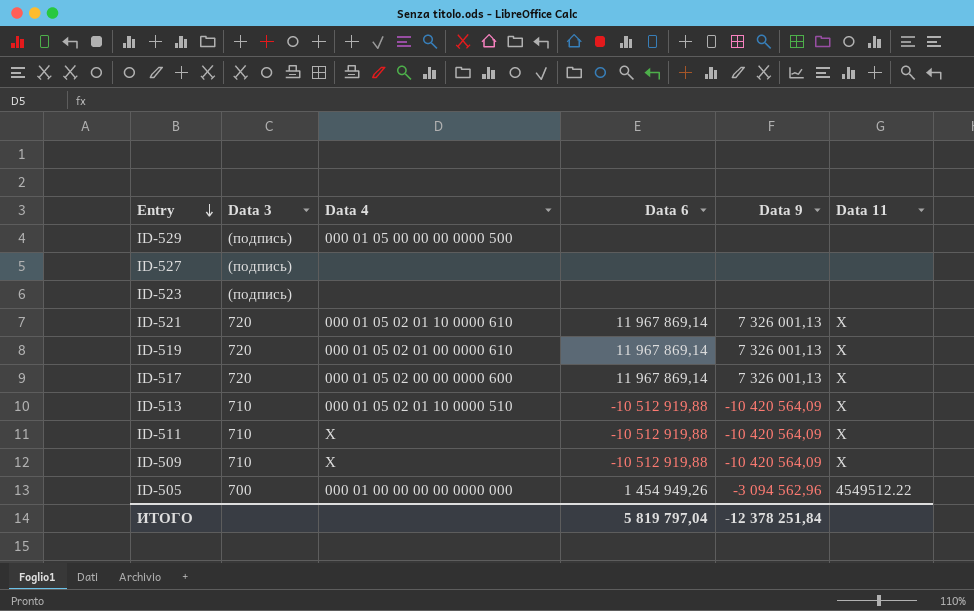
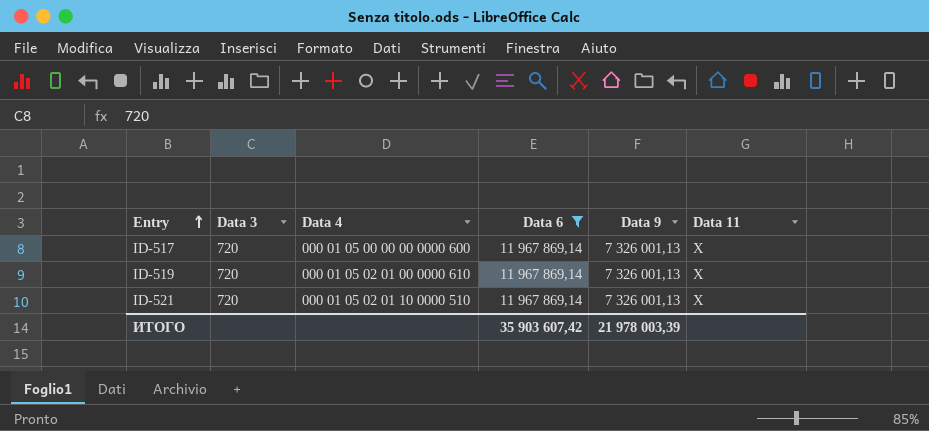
filter: none -> Data 6 = 11 967 869,14
row order: Entry descending -> Entry ascending
ID-517 | Data 4: 000 01 05 02 00 00 0000 600 -> 000 01 05 00 00 00 0000 600
ID-521 | Data 4: 000 01 05 02 01 10 0000 610 -> 000 01 05 02 01 10 0000 510
ИТОГО | Data 6: 5 819 797,04 -> 35 903 607,42
ИТОГО | Data 9: -12 378 251,84 -> 21 978 003,39

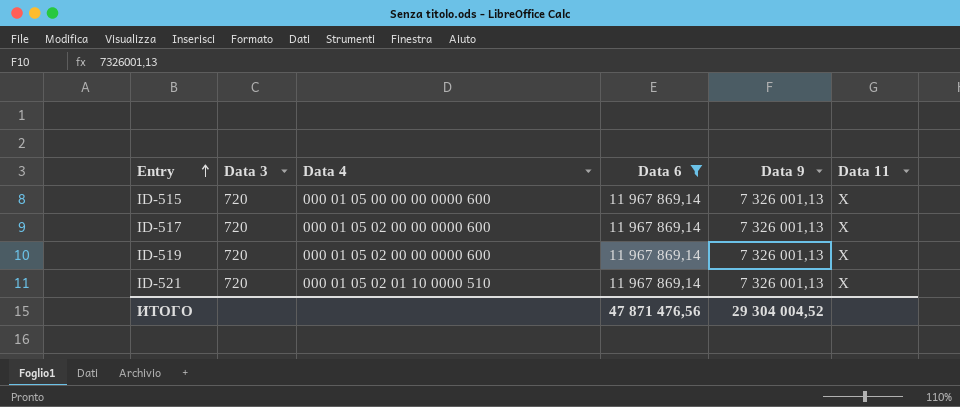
row ID-515: none -> 720 | 000 01 05 00 00 00 0000 600 | 11 967 869,14 | 7 326 001,13 | X
ID-517 | Data 4: 000 01 05 00 00 00 0000 600 -> 000 01 05 02 00 00 0000 600
ID-519 | Data 4: 000 01 05 02 01 00 0000 610 -> 000 01 05 02 00 00 0000 600
ИТОГО | Data 6: 35 903 607,42 -> 47 871 476,56
ИТОГО | Data 9: 21 978 003,39 -> 29 304 004,52

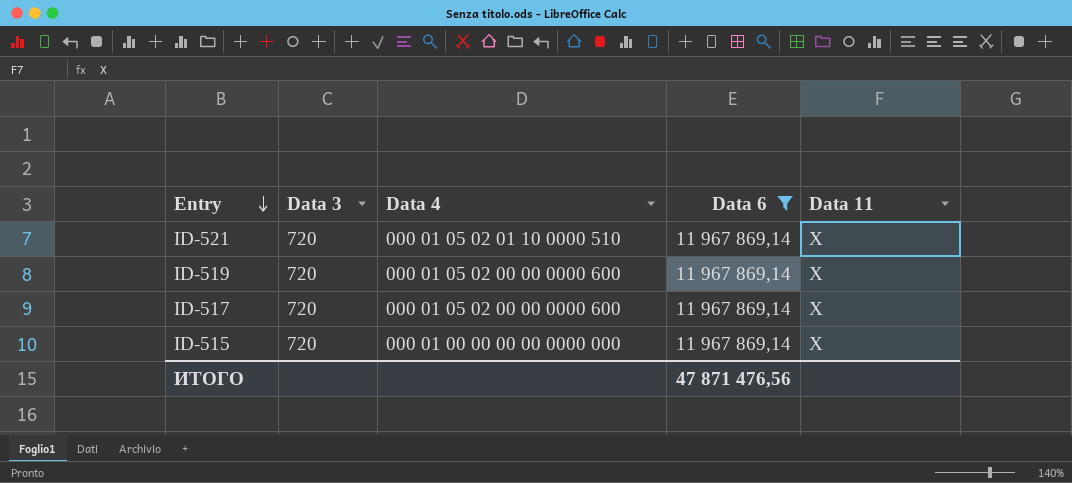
row order: Entry ascending -> Entry descending
column Data 9 | position: 5 -> none
ID-515 | Data 4: 000 01 05 00 00 00 0000 600 -> 000 01 00 00 00 00 0000 000

